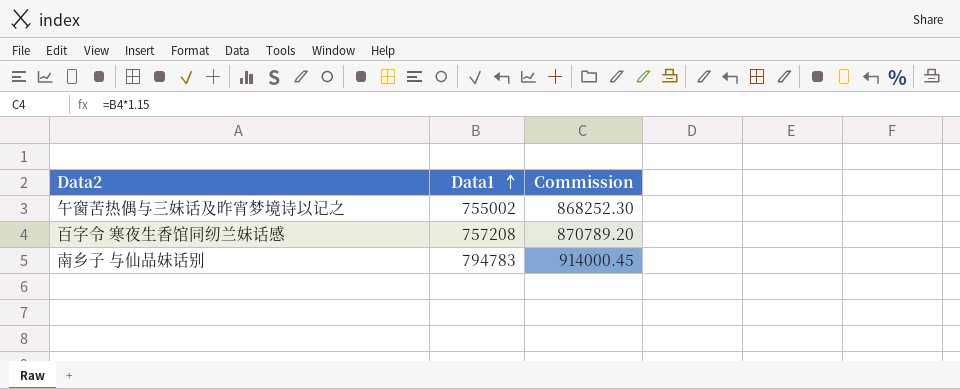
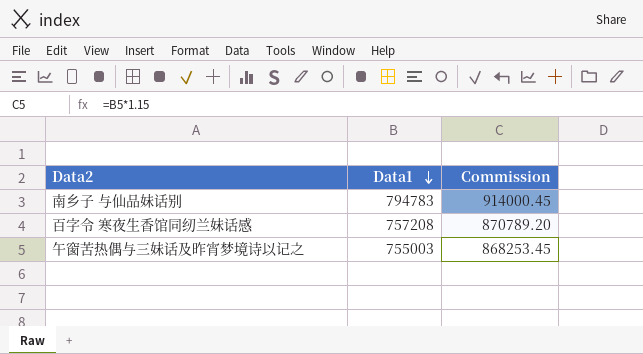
row order: Data1 ascending -> Data1 descending
午窗苦热偶与三妹话及昨宵梦境诗以记之 | Data1: 755002 -> 755003
午窗苦热偶与三妹话及昨宵梦境诗以记之 | Commission: 868252.30 -> 868253.45

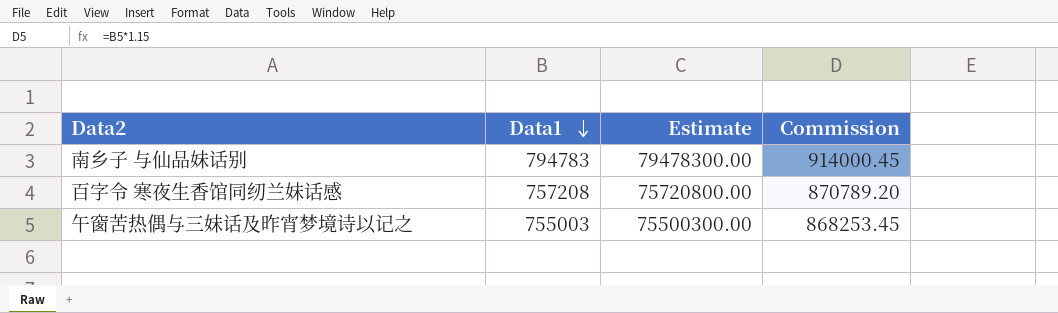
column Estimate | formula: none -> [Data1] * 100

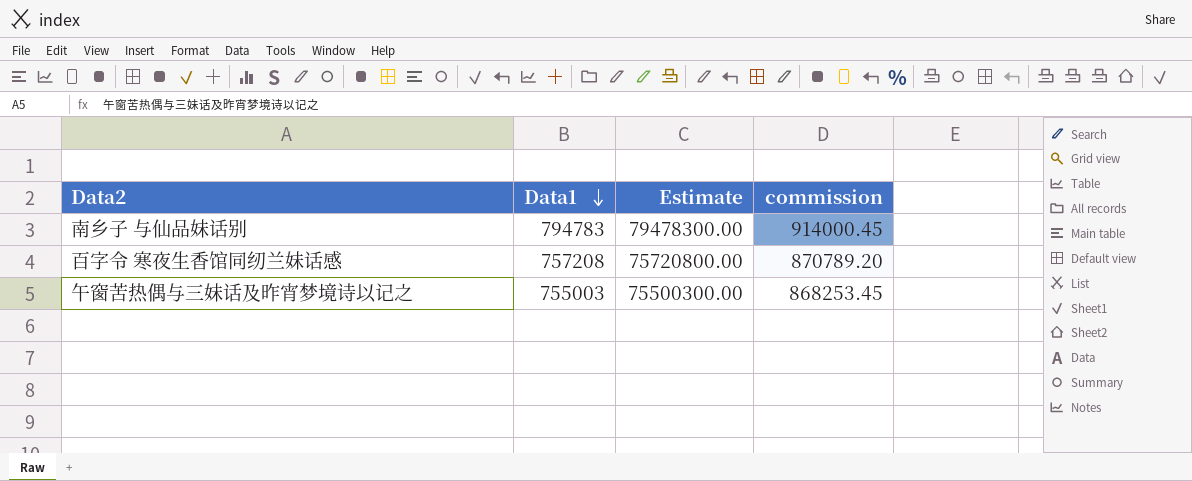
column name: Commission -> commission

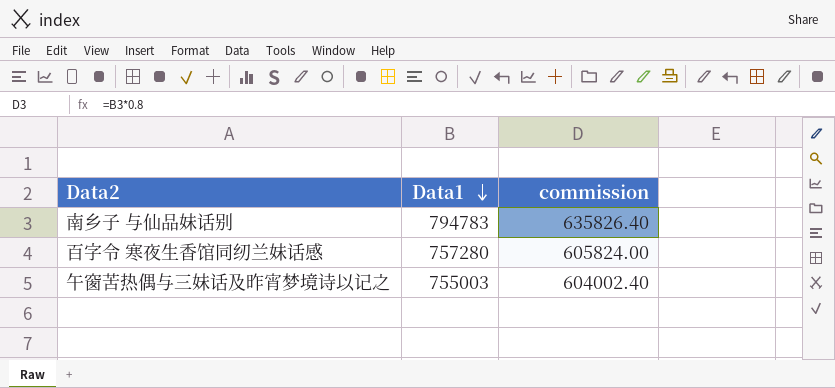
column Estimate | formula: [Data1] * 100 -> none
column commission | formula: [Data1] * 1.15 -> [Data1] * 0.8
百字令 寒夜生香馆同纫兰妹话感 | Data1: 757208 -> 757280

